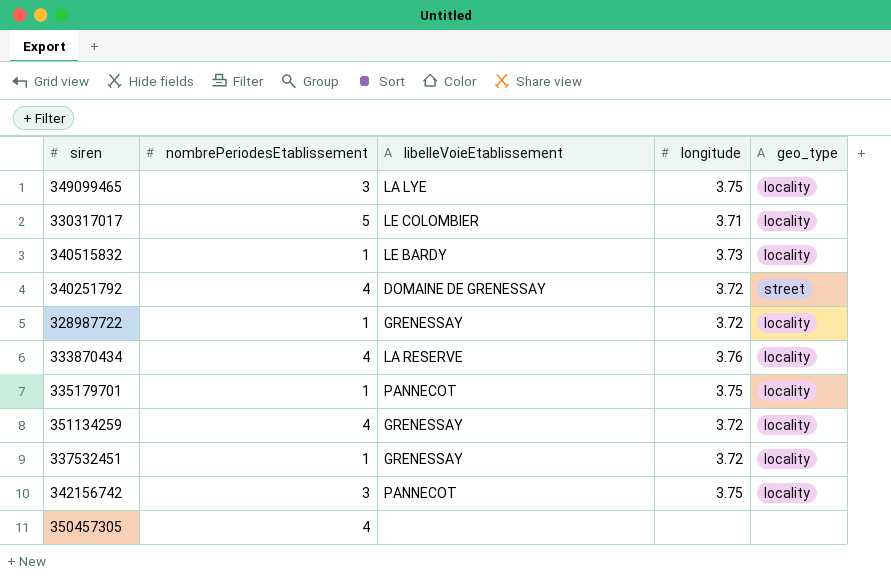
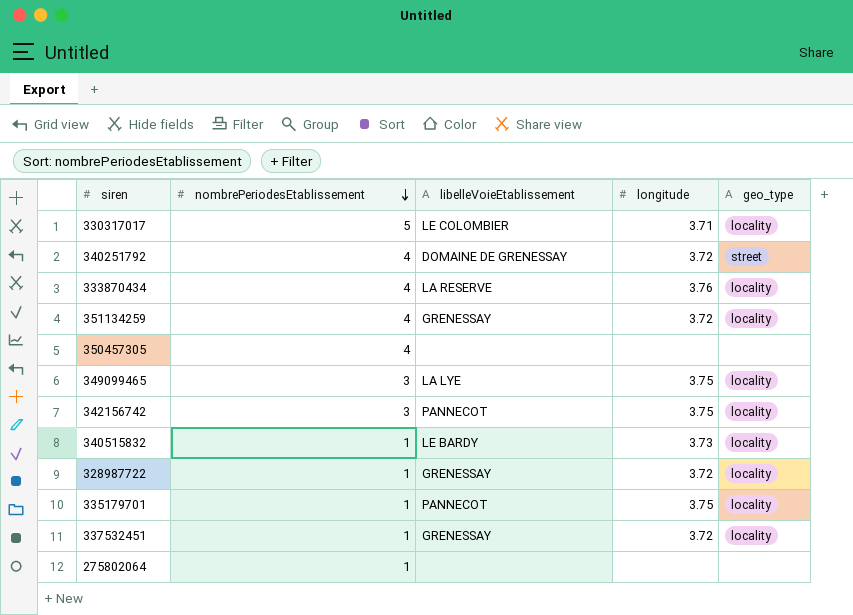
row order: none -> nombrePeriodesEtablissement descending
row 275802064: none -> 1 | none | none | none

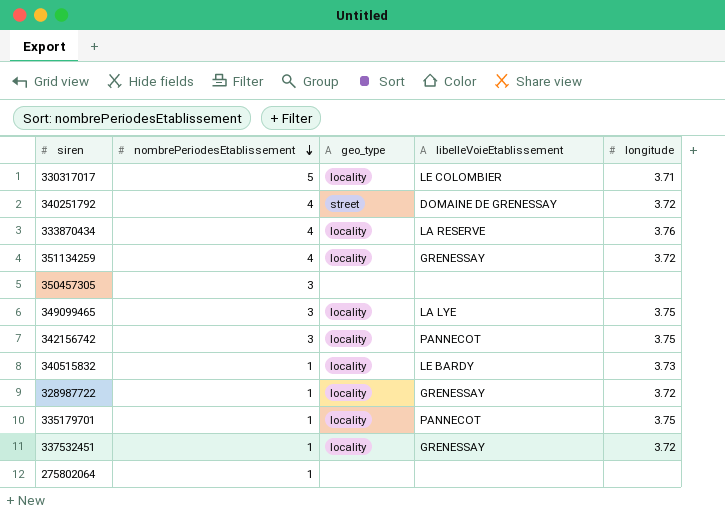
column geo_type | position: 5 -> 3
350457305 | nombrePeriodesEtablissement: 4 -> 3

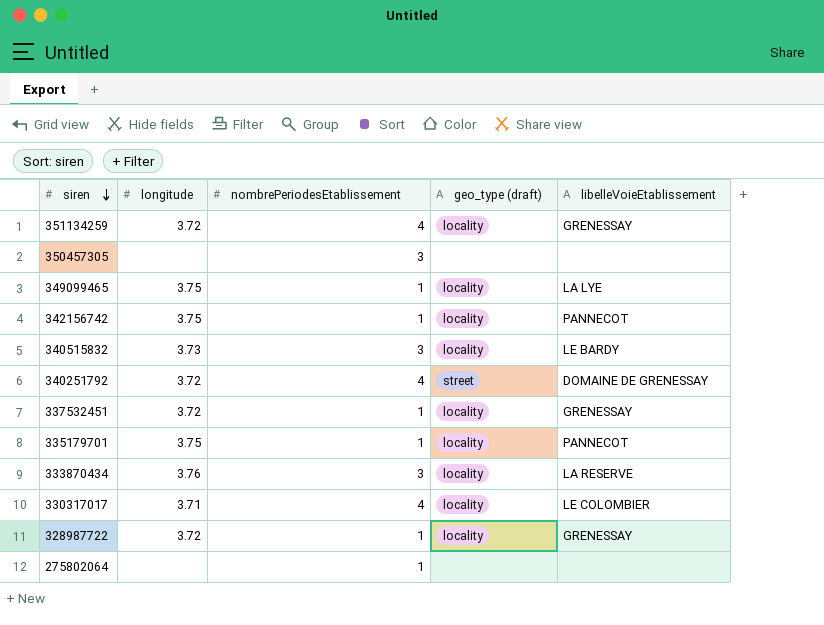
row order: nombrePeriodesEtablissement descending -> siren descending
column longitude | position: 5 -> 2
column name: geo_type -> geo_type (draft)
349099465 | nombrePeriodesEtablissement: 3 -> 1
342156742 | nombrePeriodesEtablissement: 3 -> 1
340515832 | nombrePeriodesEtablissement: 1 -> 3
333870434 | nombrePeriodesEtablissement: 4 -> 3
330317017 | nombrePeriodesEtablissement: 5 -> 4

